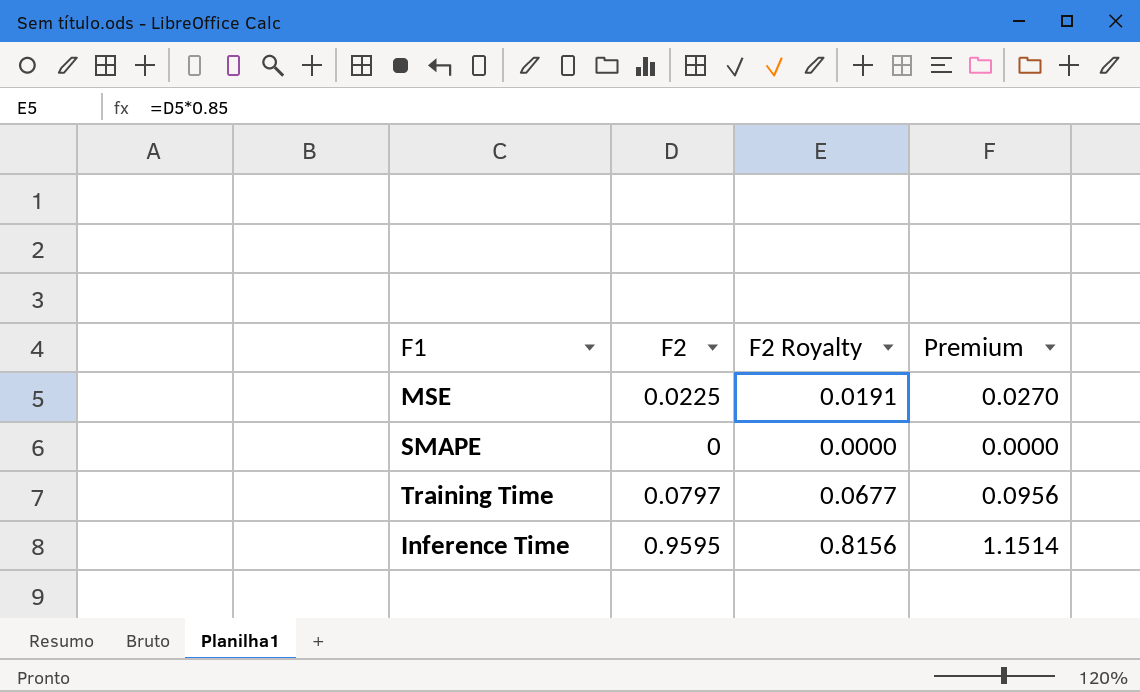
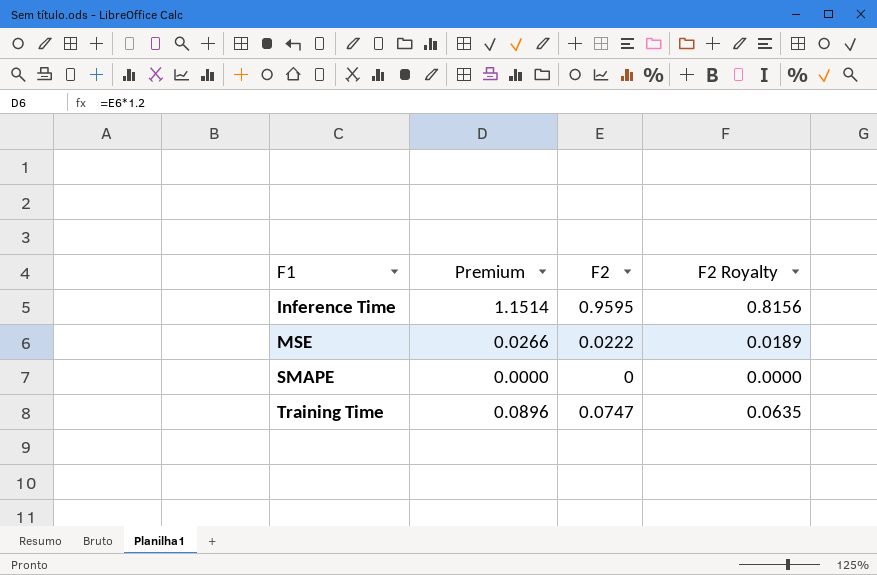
row order: none -> F1 ascending
column Premium | position: 4 -> 2
MSE | Premium: 0.0270 -> 0.0266
MSE | F2: 0.0225 -> 0.0222
MSE | F2 Royalty: 0.0191 -> 0.0189
Training Time | Premium: 0.0956 -> 0.0896
Training Time | F2: 0.0797 -> 0.0747
Training Time | F2 Royalty: 0.0677 -> 0.0635

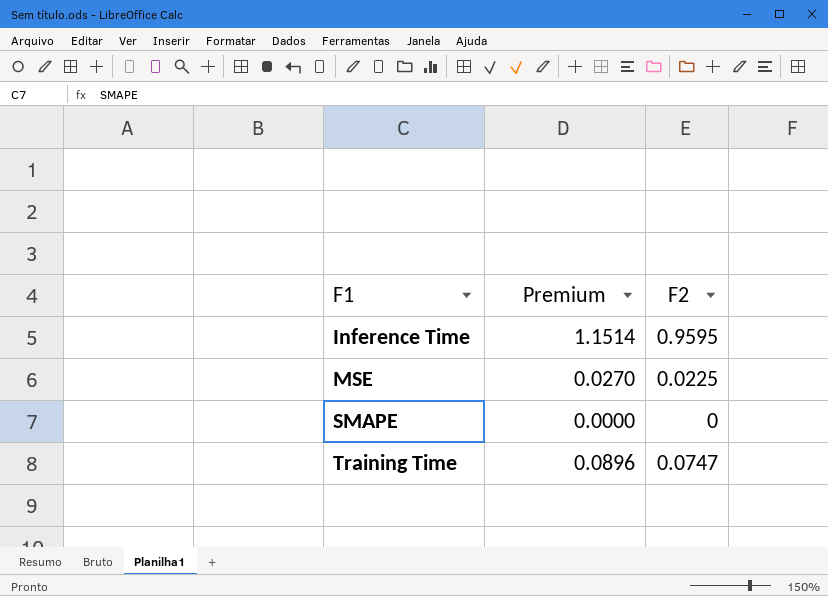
column F2 Royalty | formula: [F2] * 0.85 -> none
MSE | Premium: 0.0266 -> 0.0270
MSE | F2: 0.0222 -> 0.0225

